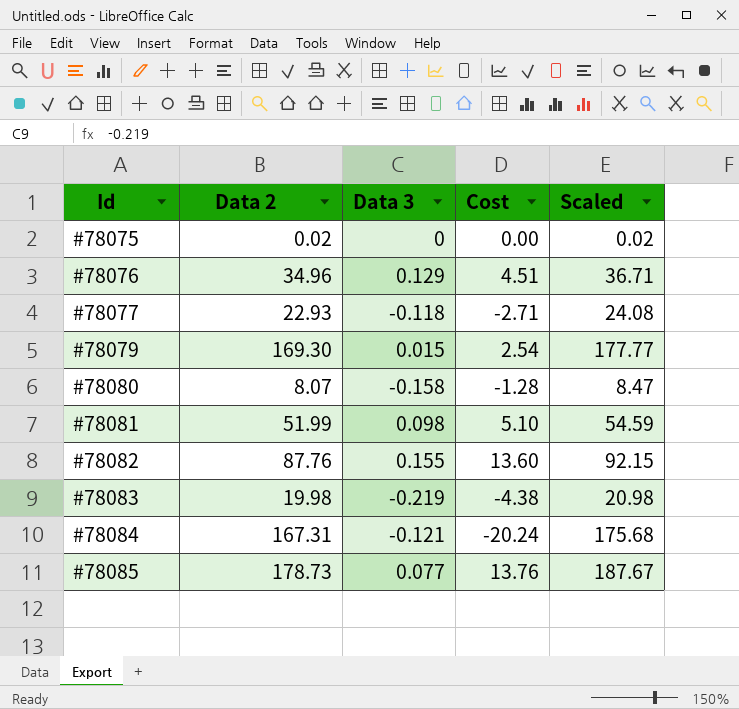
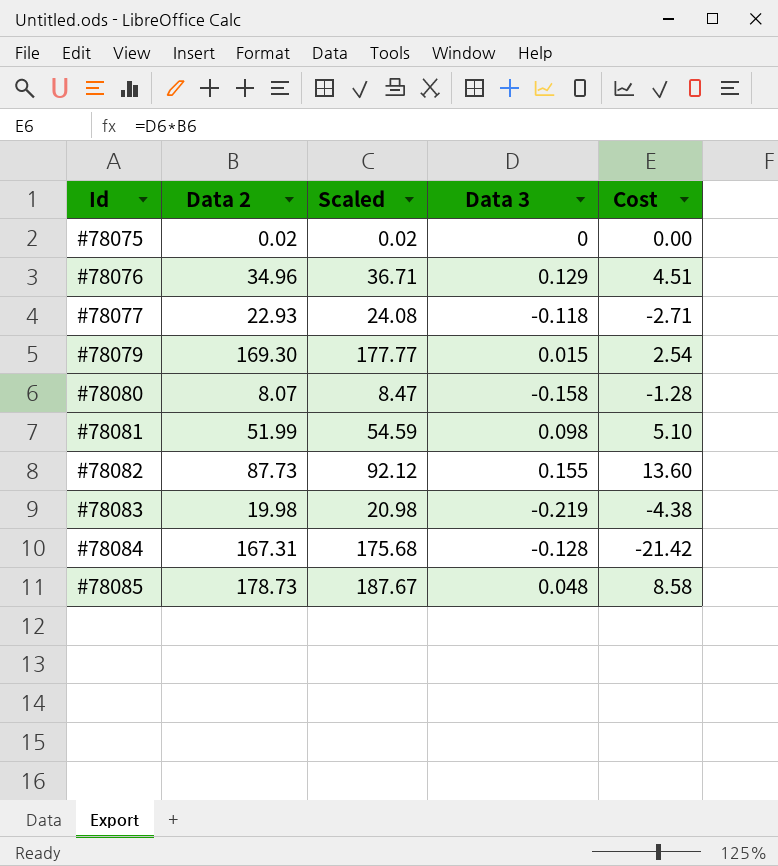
column Scaled | position: 5 -> 3
#78082 | Data 2: 87.76 -> 87.73
#78082 | Scaled: 92.15 -> 92.12
#78084 | Data 3: -0.121 -> -0.128
#78084 | Cost: -20.24 -> -21.42
#78085 | Data 3: 0.077 -> 0.048
#78085 | Cost: 13.76 -> 8.58

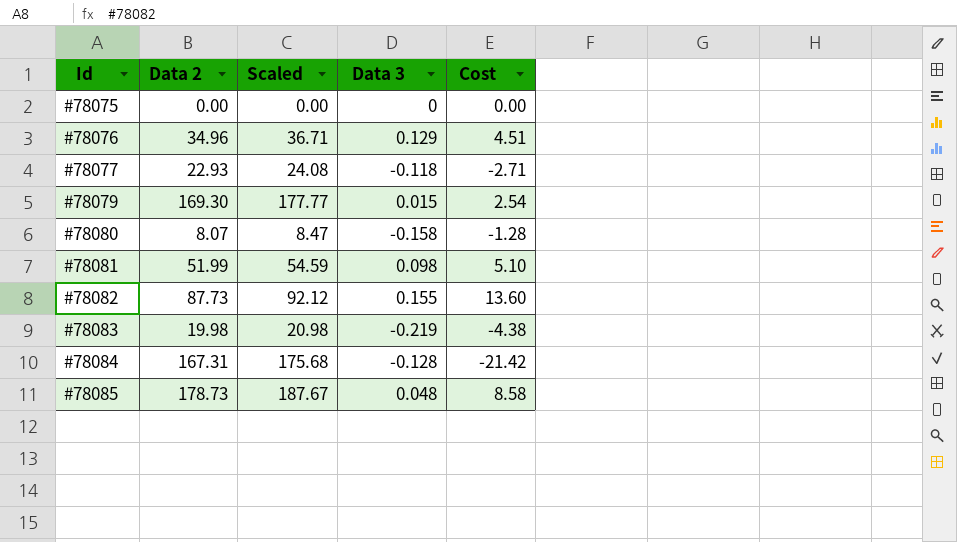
#78075 | Data 2: 0.02 -> 0.00
#78075 | Scaled: 0.02 -> 0.00

